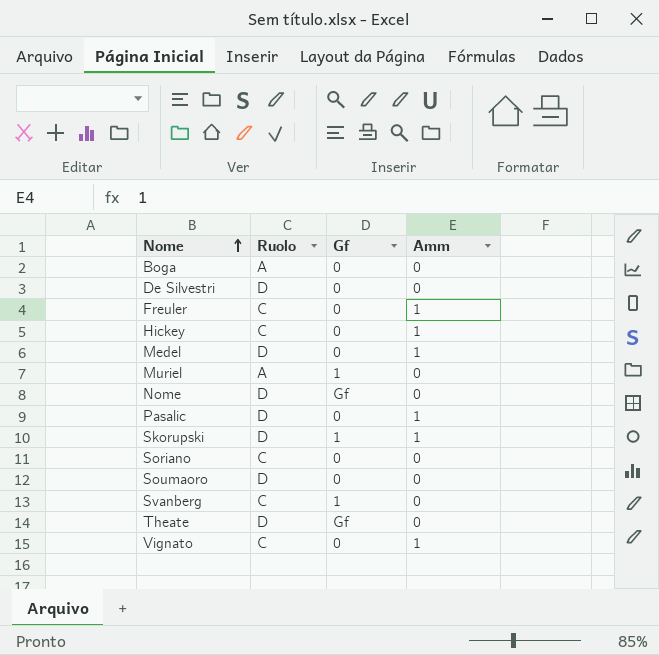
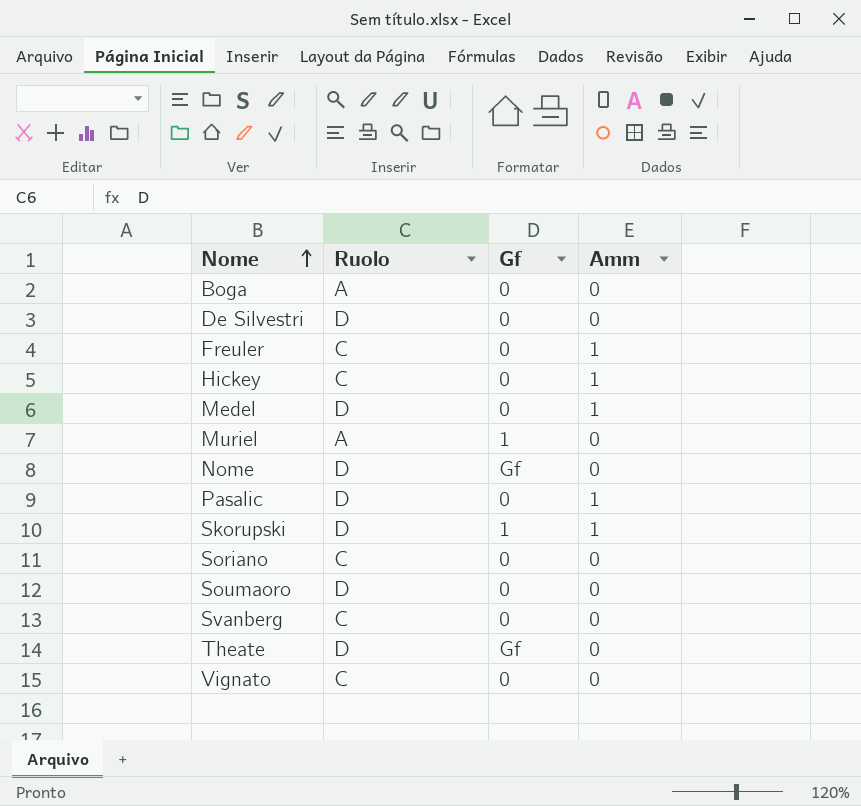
Svanberg | Gf: 1 -> 0
Vignato | Amm: 1 -> 0

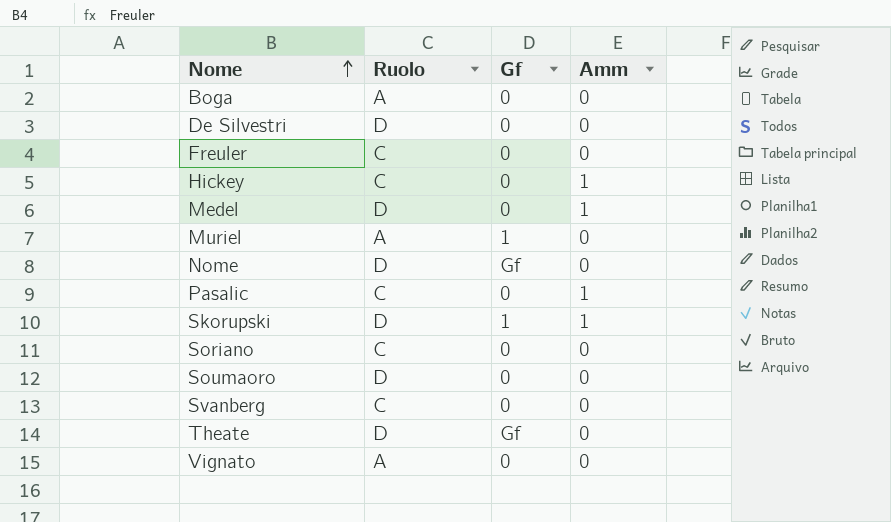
Freuler | Amm: 1 -> 0
Pasalic | Ruolo: D -> C
Vignato | Ruolo: C -> A

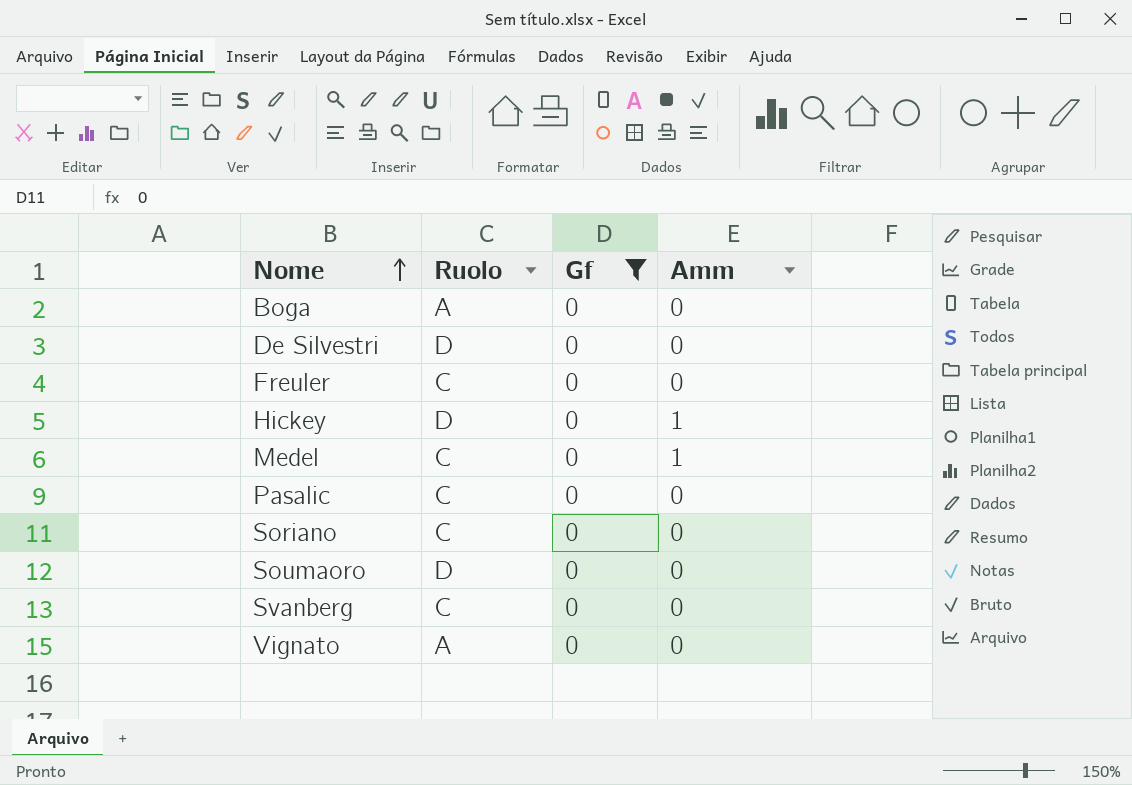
filter: none -> Gf = 0
Hickey | Ruolo: C -> D
Medel | Ruolo: D -> C
Pasalic | Amm: 1 -> 0

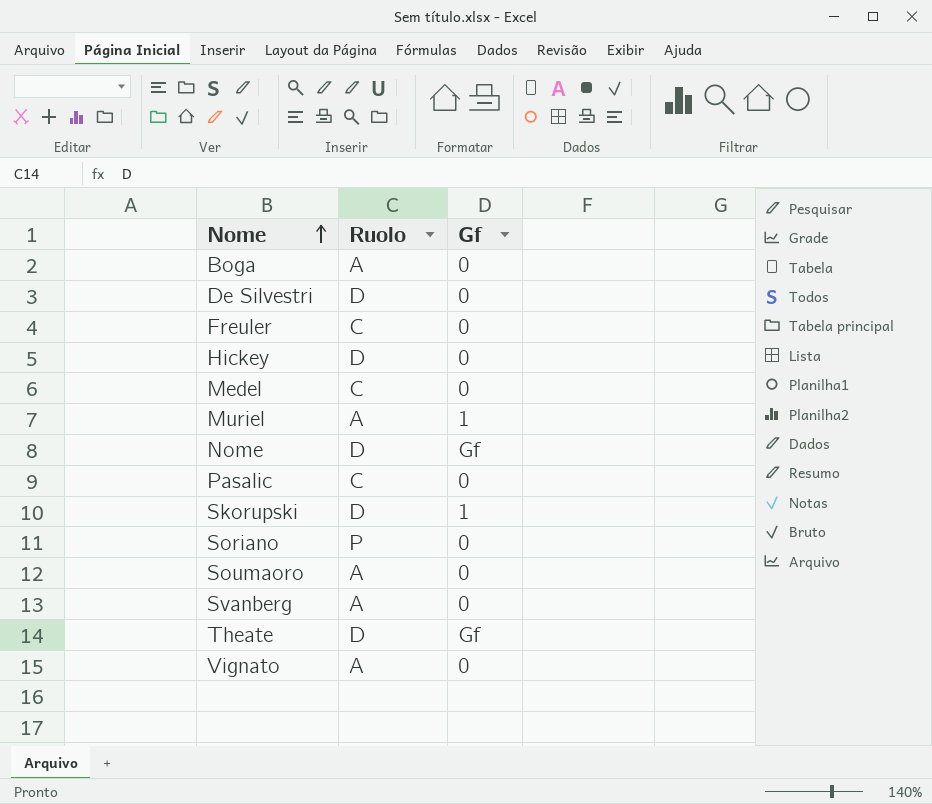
filter: Gf = 0 -> none
column Amm | position: 4 -> none
Soriano | Ruolo: C -> P
Soumaoro | Ruolo: D -> A
Svanberg | Ruolo: C -> A

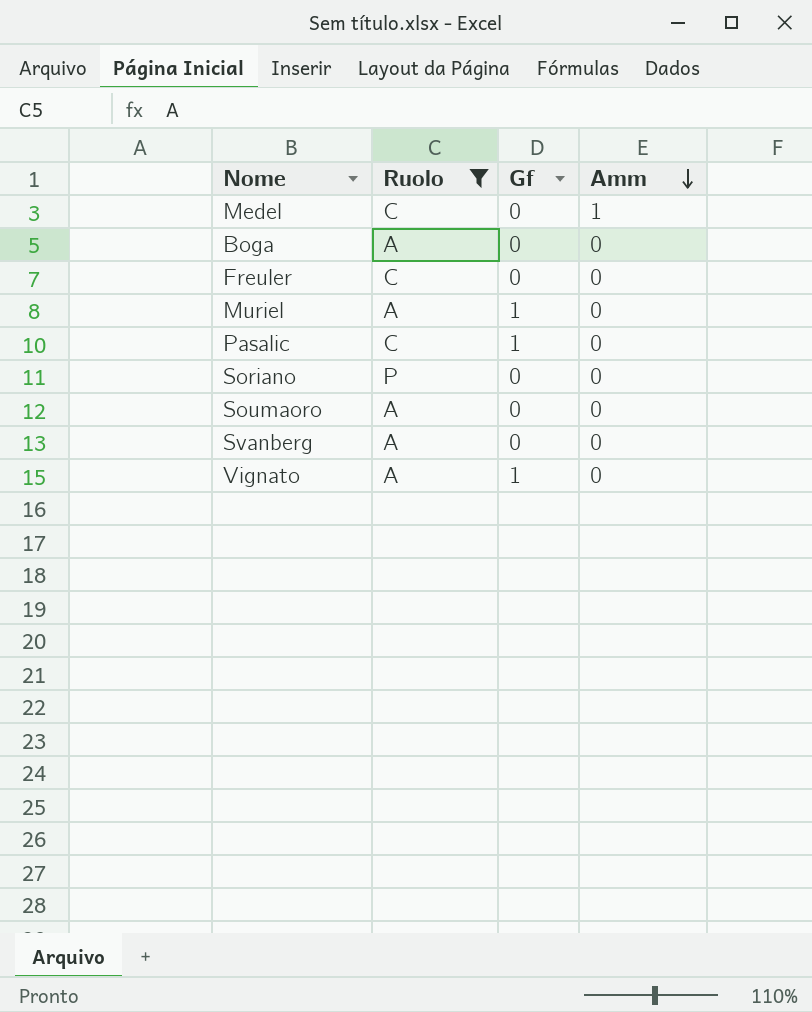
filter: none -> Ruolo != D
row order: Nome ascending -> Amm descending
column Amm | position: none -> 4
Pasalic | Gf: 0 -> 1
Vignato | Gf: 0 -> 1

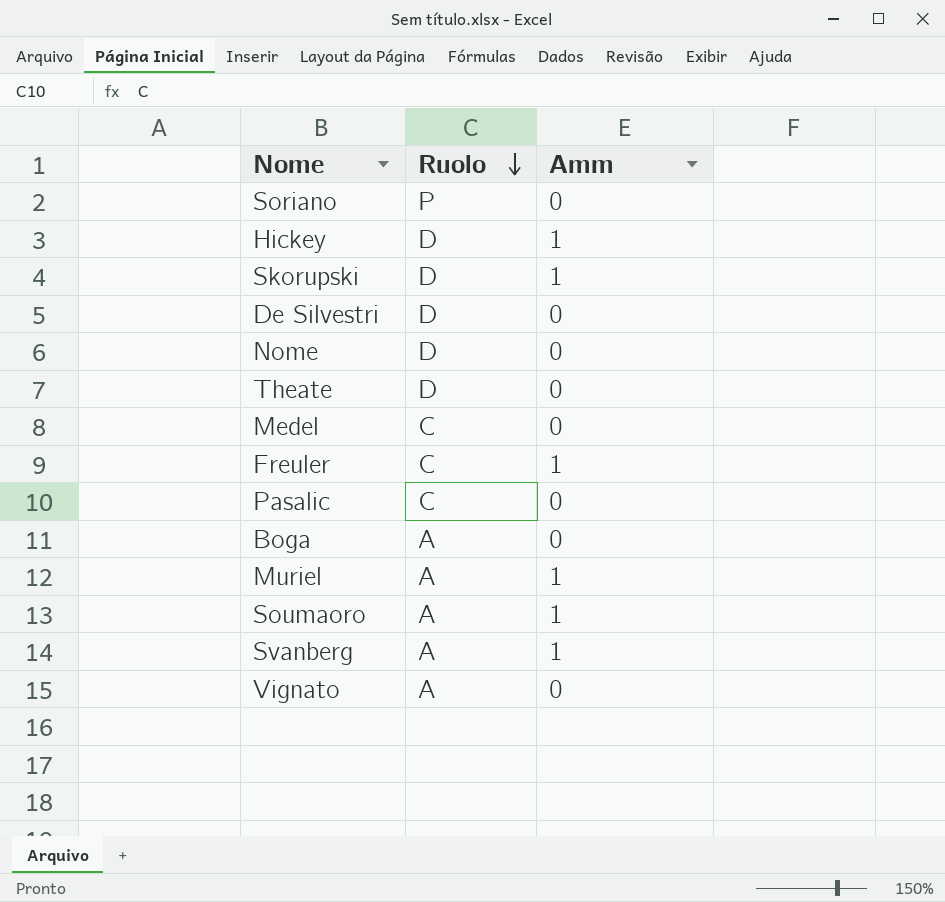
filter: Ruolo != D -> none
row order: Amm descending -> Ruolo descending
column Gf | position: 3 -> none
Medel | Amm: 1 -> 0
Freuler | Amm: 0 -> 1
Muriel | Amm: 0 -> 1
Soumaoro | Amm: 0 -> 1
Svanberg | Amm: 0 -> 1

